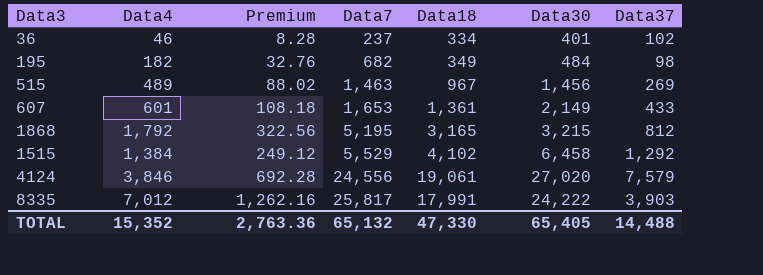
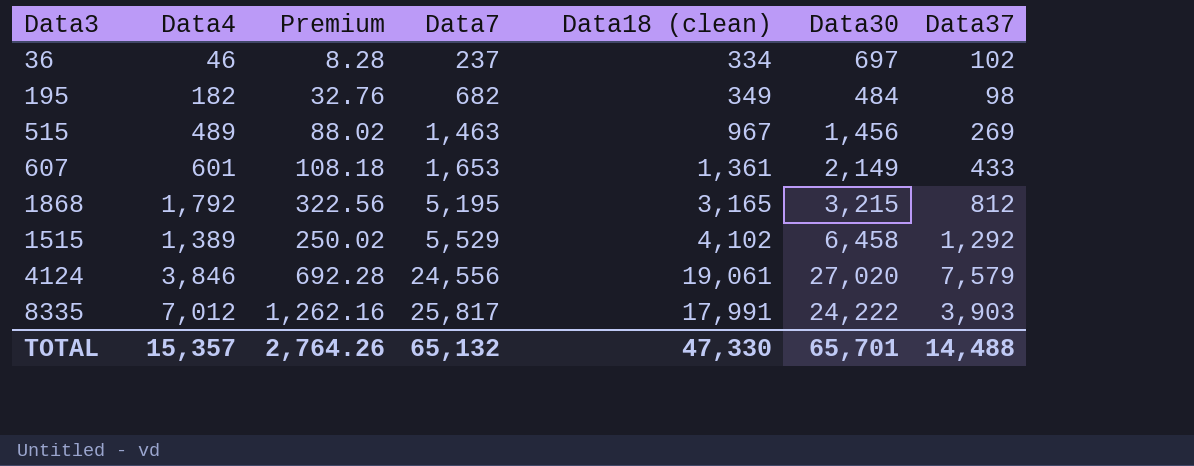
column name: Data18 -> Data18 (clean)
36 | Data30: 401 -> 697
1515 | Data4: 1,384 -> 1,389
1515 | Premium: 249.12 -> 250.02
TOTAL | Data4: 15,352 -> 15,357
TOTAL | Premium: 2,763.36 -> 2,764.26
TOTAL | Data30: 65,405 -> 65,701

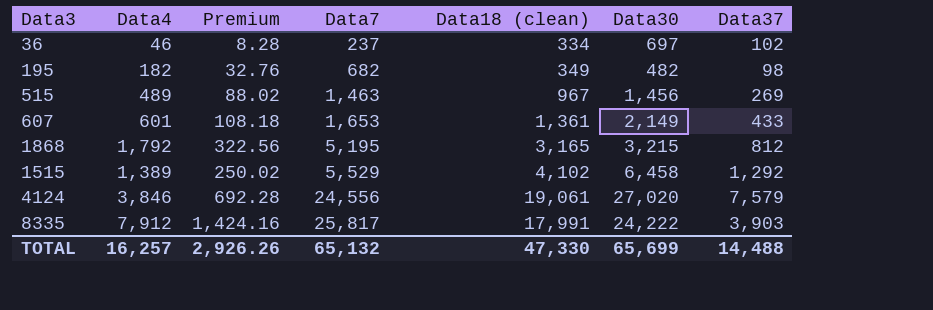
195 | Data30: 484 -> 482
8335 | Data4: 7,012 -> 7,912
8335 | Premium: 1,262.16 -> 1,424.16
TOTAL | Data4: 15,357 -> 16,257
TOTAL | Premium: 2,764.26 -> 2,926.26
TOTAL | Data30: 65,701 -> 65,699

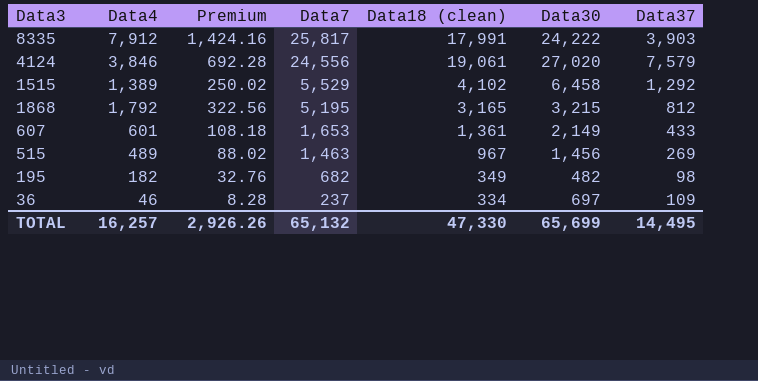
row order: Data7 ascending -> Data7 descending
36 | Data37: 102 -> 109
TOTAL | Data37: 14,488 -> 14,495

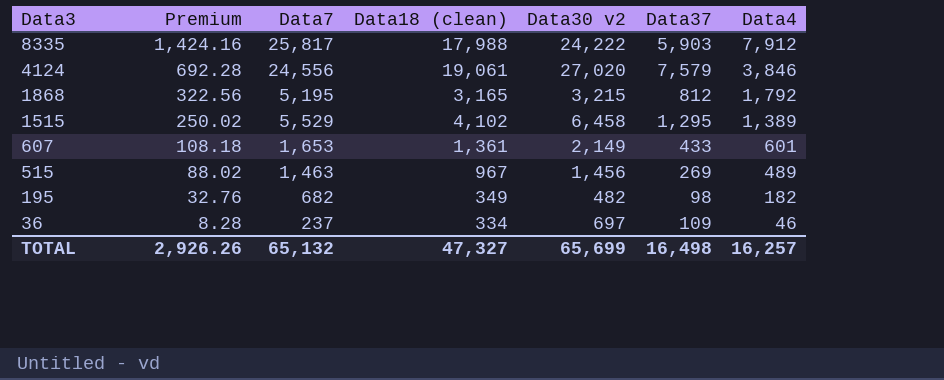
row order: Data7 descending -> Data3 descending
column name: Data30 -> Data30 v2
column Data4 | position: 2 -> 7
8335 | Data18 (clean): 17,991 -> 17,988
8335 | Data37: 3,903 -> 5,903
1515 | Data37: 1,292 -> 1,295
TOTAL | Data18 (clean): 47,330 -> 47,327
TOTAL | Data37: 14,495 -> 16,498

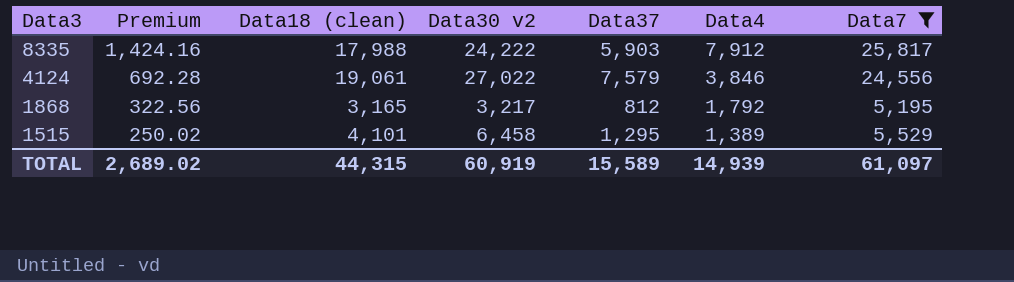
filter: none -> Data7 >= 5,195
column Data7 | position: 3 -> 7
4124 | Data30 v2: 27,020 -> 27,022
1868 | Data30 v2: 3,215 -> 3,217
1515 | Data18 (clean): 4,102 -> 4,101
TOTAL | Premium: 2,926.26 -> 2,689.02
TOTAL | Data18 (clean): 47,327 -> 44,315
TOTAL | Data30 v2: 65,699 -> 60,919
TOTAL | Data37: 16,498 -> 15,589
TOTAL | Data4: 16,257 -> 14,939
TOTAL | Data7: 65,132 -> 61,097

